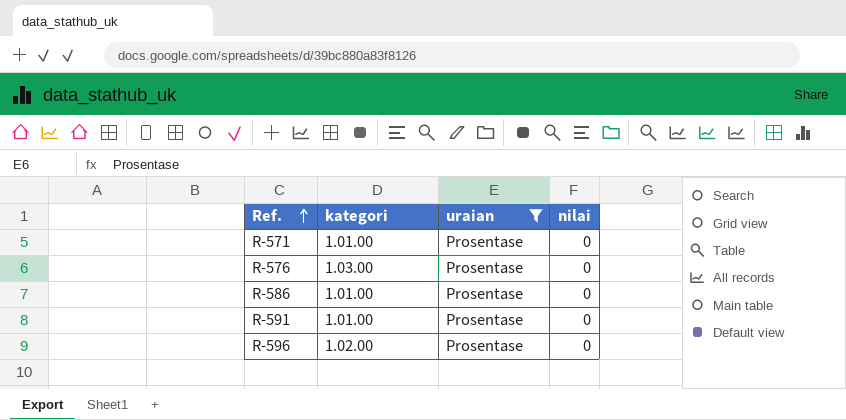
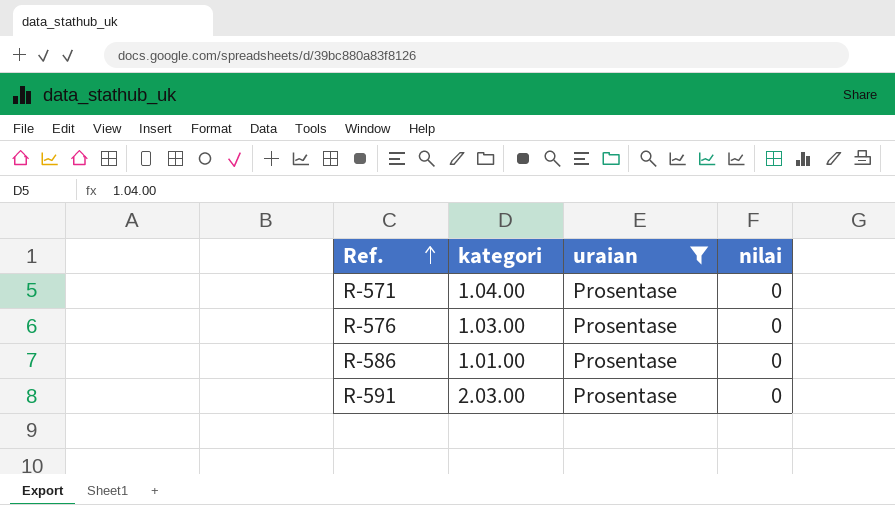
row R-596: 1.02.00 | Prosentase | 0 -> none
R-571 | kategori: 1.01.00 -> 1.04.00
R-591 | kategori: 1.01.00 -> 2.03.00

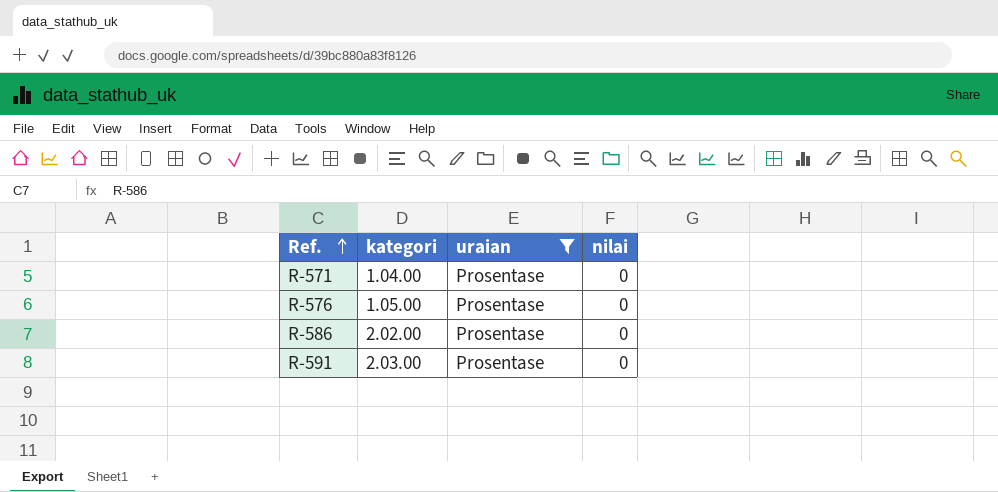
R-576 | kategori: 1.03.00 -> 1.05.00
R-586 | kategori: 1.01.00 -> 2.02.00

